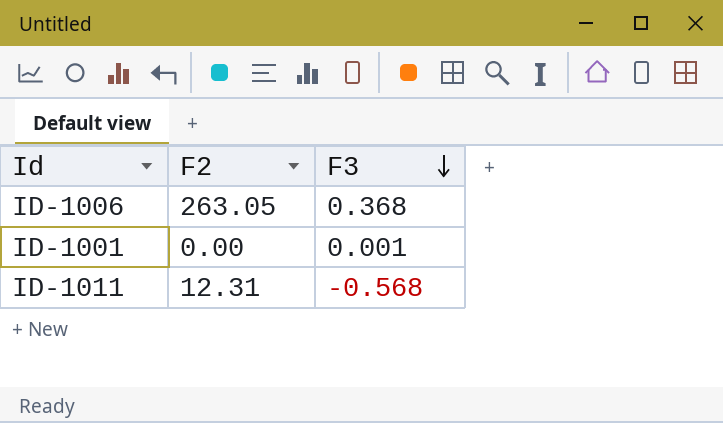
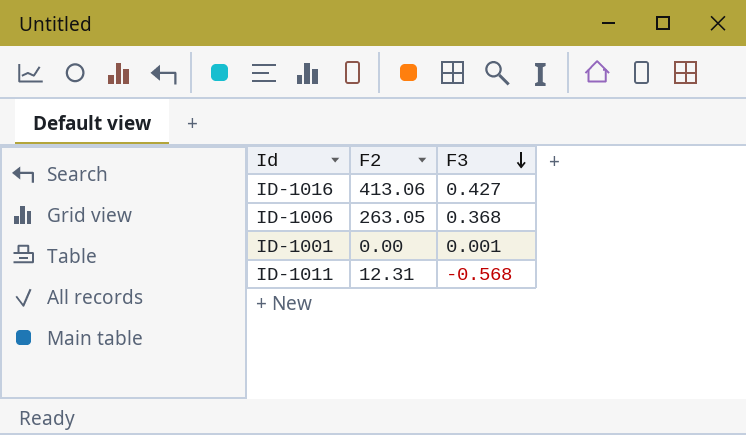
row ID-1016: none -> 413.06 | 0.427

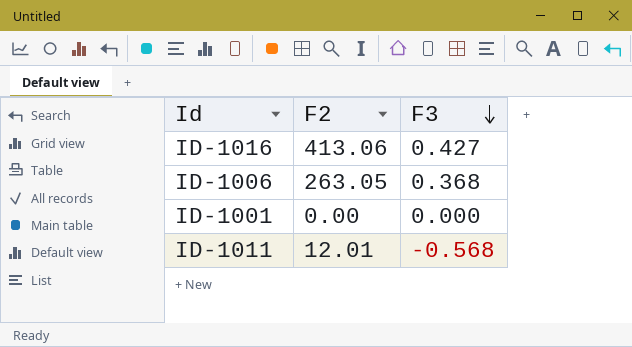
ID-1001 | F3: 0.001 -> 0.000
ID-1011 | F2: 12.31 -> 12.01

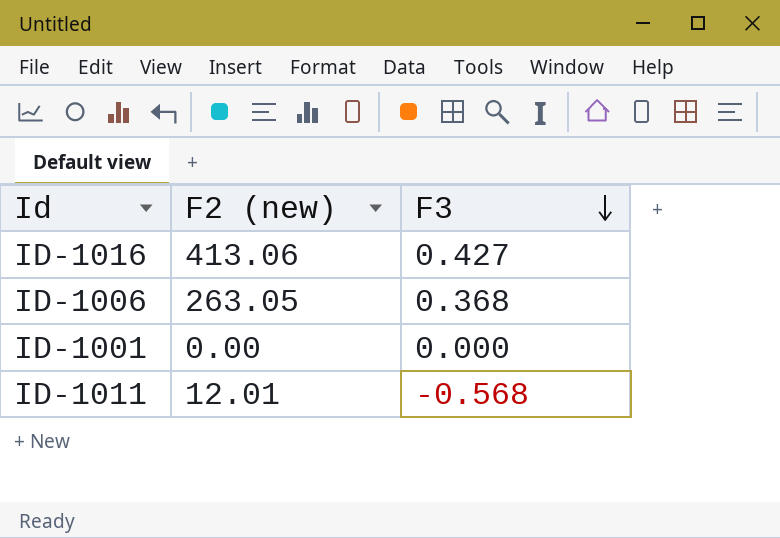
column name: F2 -> F2 (new)

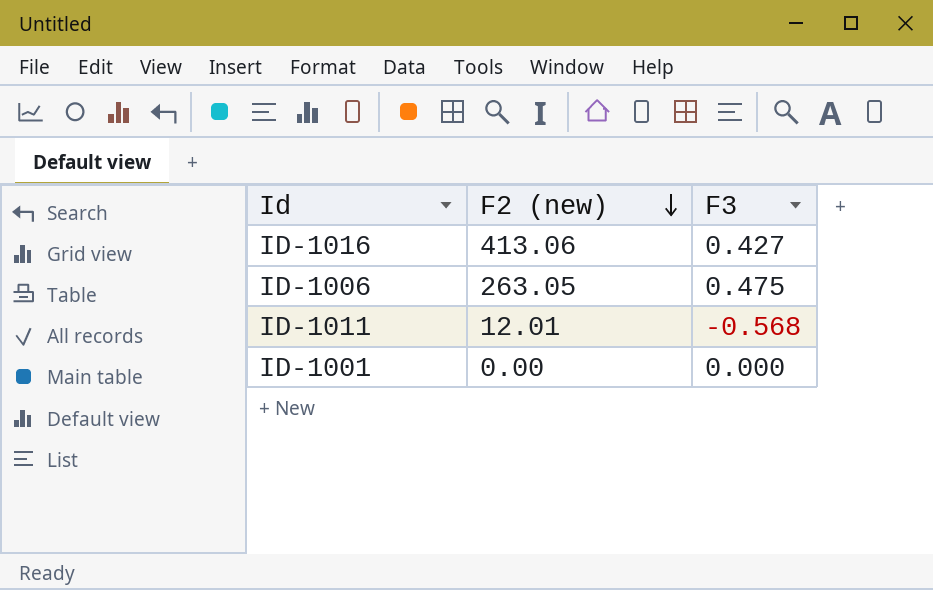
row order: F3 descending -> F2 (new) descending
ID-1006 | F3: 0.368 -> 0.475

